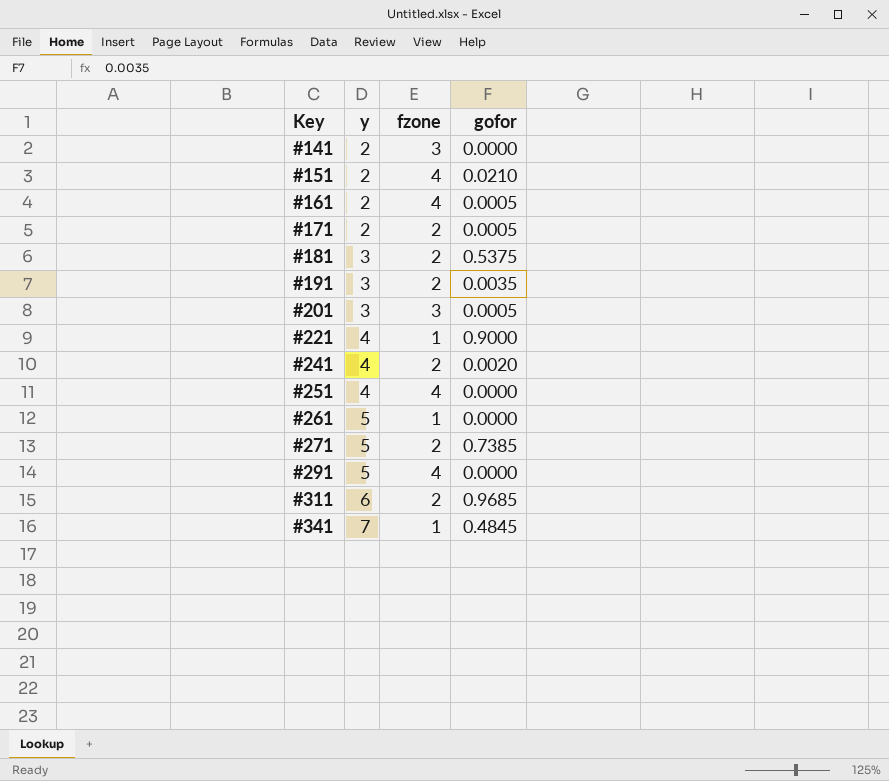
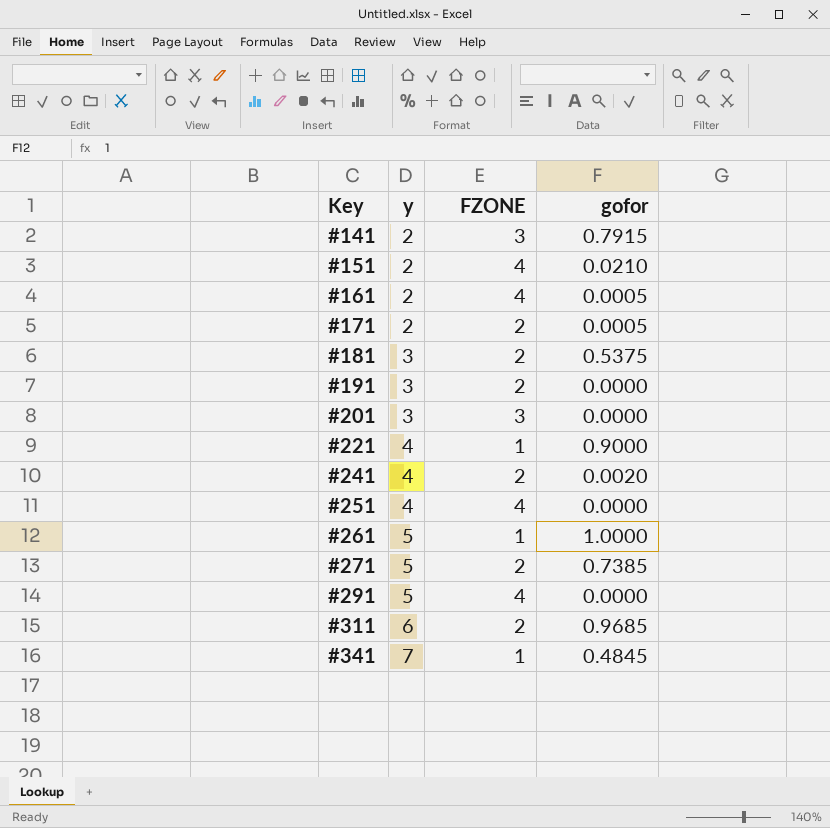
column name: fzone -> FZONE
#141 | gofor: 0.0000 -> 0.7915
#191 | gofor: 0.0035 -> 0.0000
#201 | gofor: 0.0005 -> 0.0000
#261 | gofor: 0.0000 -> 1.0000

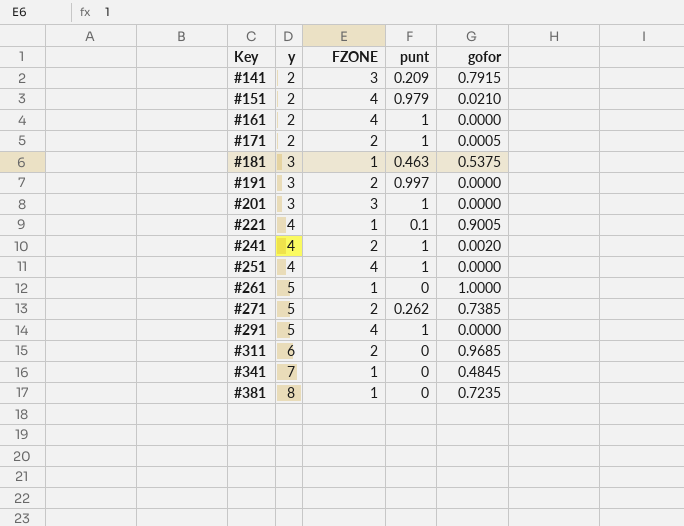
column punt | position: none -> 4
#161 | gofor: 0.0005 -> 0.0000
#181 | FZONE: 2 -> 1
#221 | gofor: 0.9000 -> 0.9005
row #381: none -> 8 | 1 | 0 | 0.7235

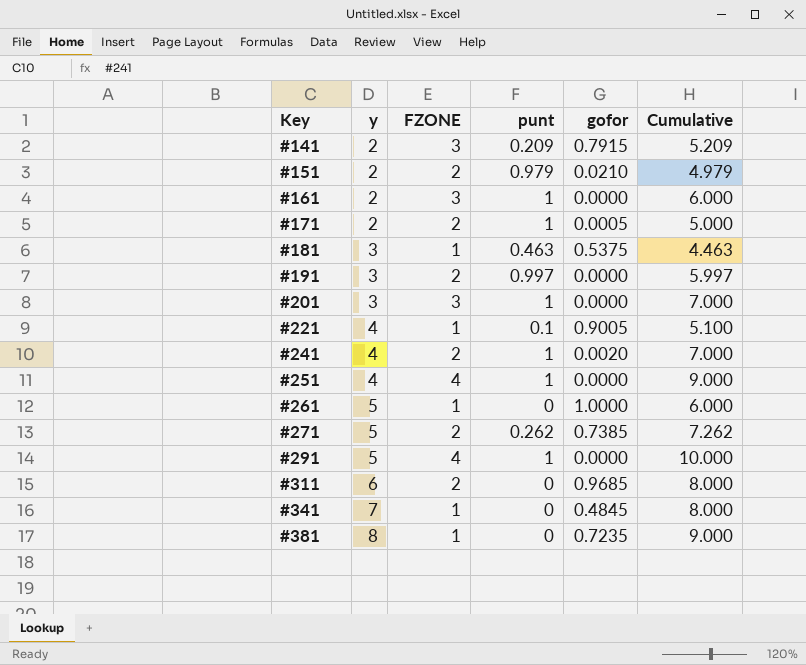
column Cumulative | formula: none -> [y] + [FZONE] + [punt]
#151 | FZONE: 4 -> 2
#161 | FZONE: 4 -> 3

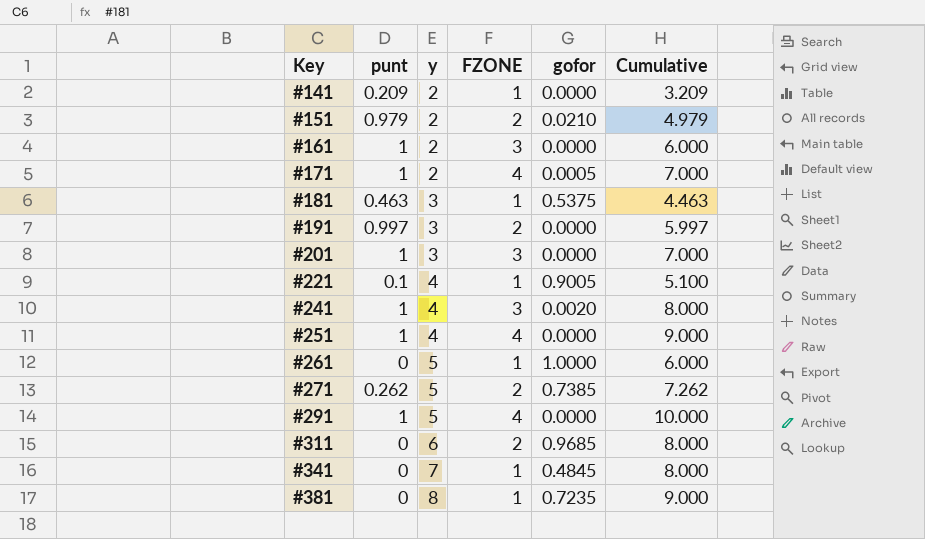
column punt | position: 4 -> 2
#141 | FZONE: 3 -> 1
#141 | gofor: 0.7915 -> 0.0000
#141 | Cumulative: 5.209 -> 3.209
#171 | FZONE: 2 -> 4
#171 | Cumulative: 5.000 -> 7.000
#241 | FZONE: 2 -> 3
#241 | Cumulative: 7.000 -> 8.000

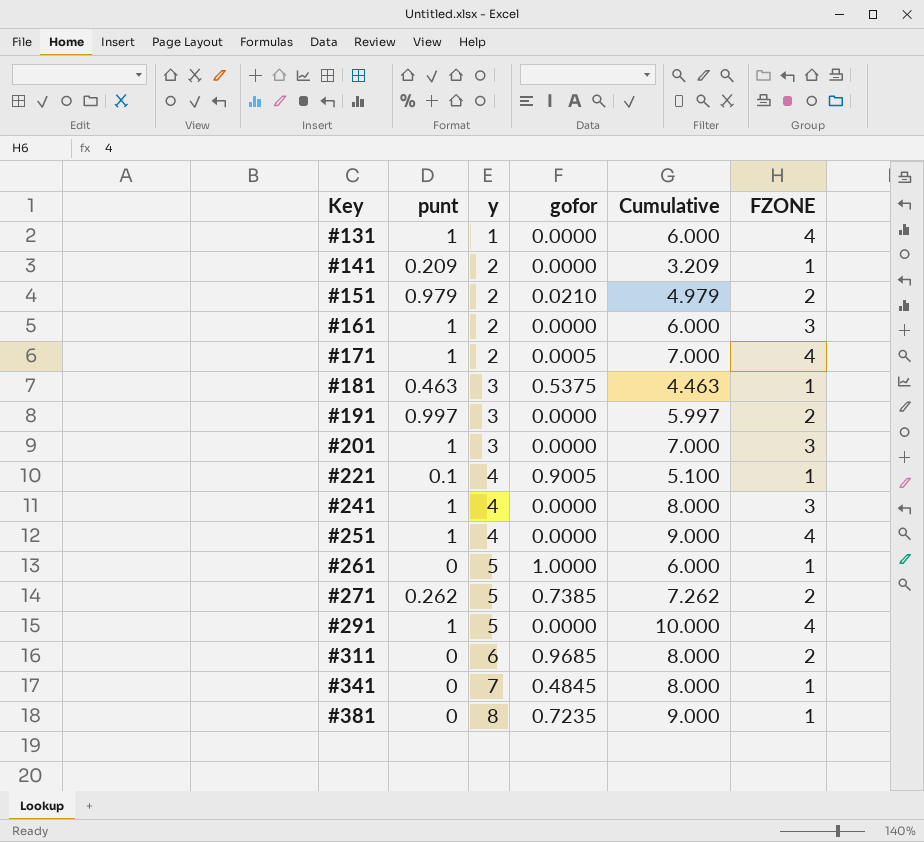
column FZONE | position: 4 -> 6
row #131: none -> 1 | 1 | 0.0000 | 6.000 | 4
#241 | gofor: 0.0020 -> 0.0000

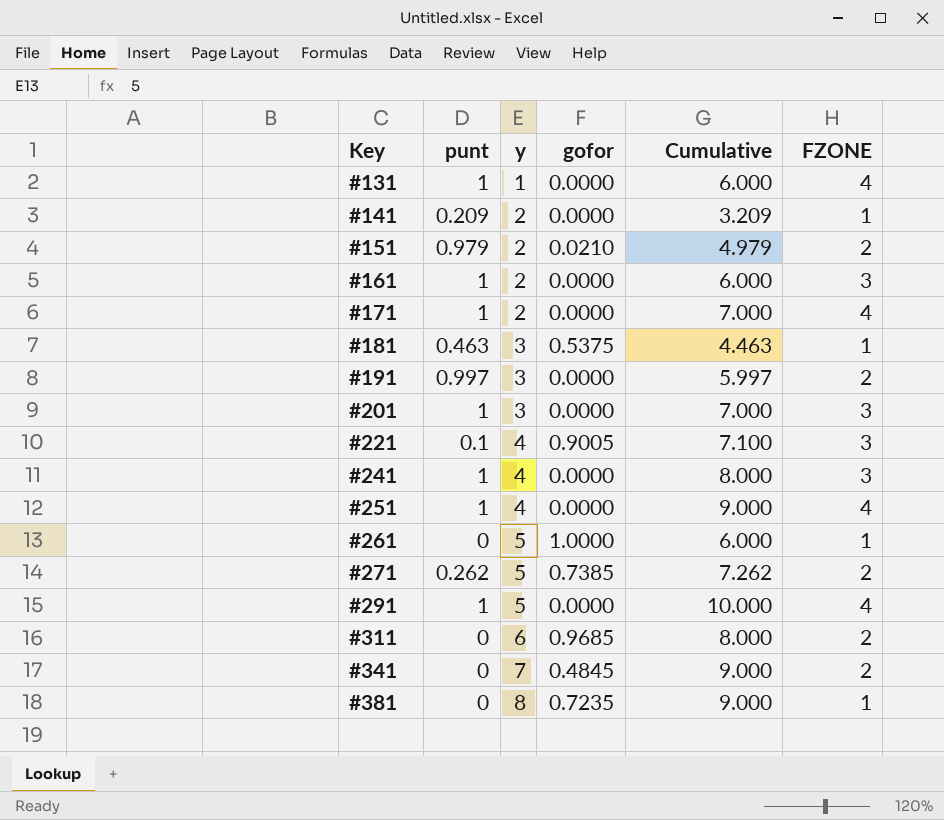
#171 | gofor: 0.0005 -> 0.0000
#221 | Cumulative: 5.100 -> 7.100
#221 | FZONE: 1 -> 3
#341 | Cumulative: 8.000 -> 9.000
#341 | FZONE: 1 -> 2

